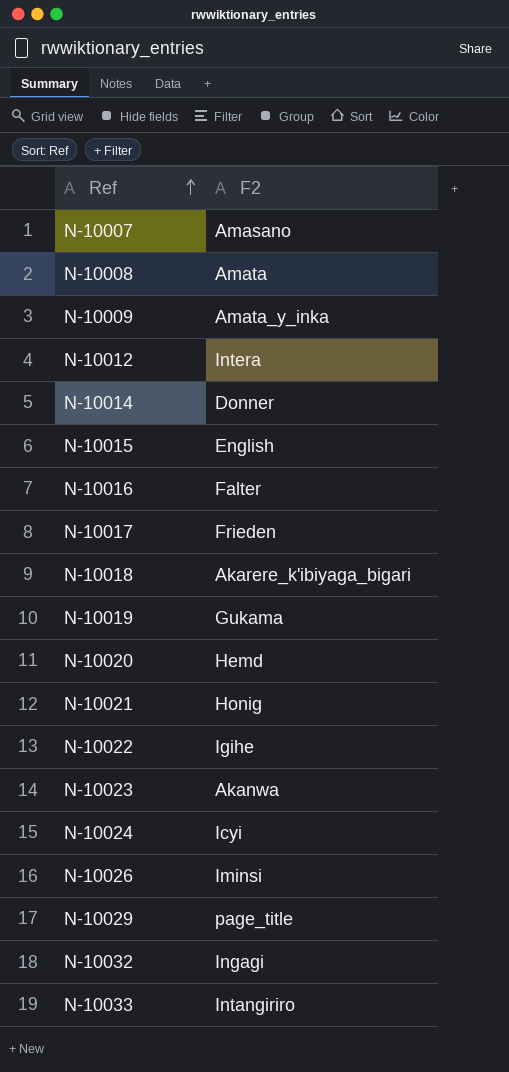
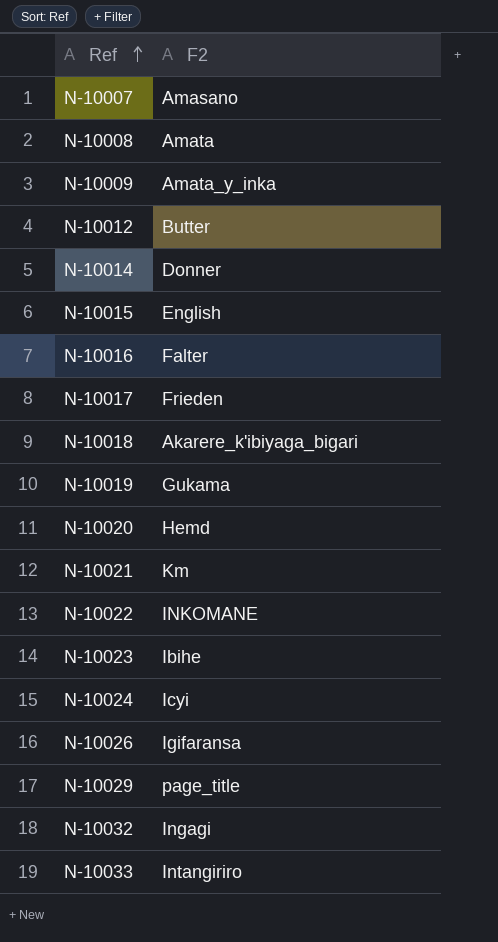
N-10012 | F2: Intera -> Butter
N-10021 | F2: Honig -> Km
N-10022 | F2: Igihe -> INKOMANE
N-10023 | F2: Akanwa -> Ibihe
N-10026 | F2: Iminsi -> Igifaransa

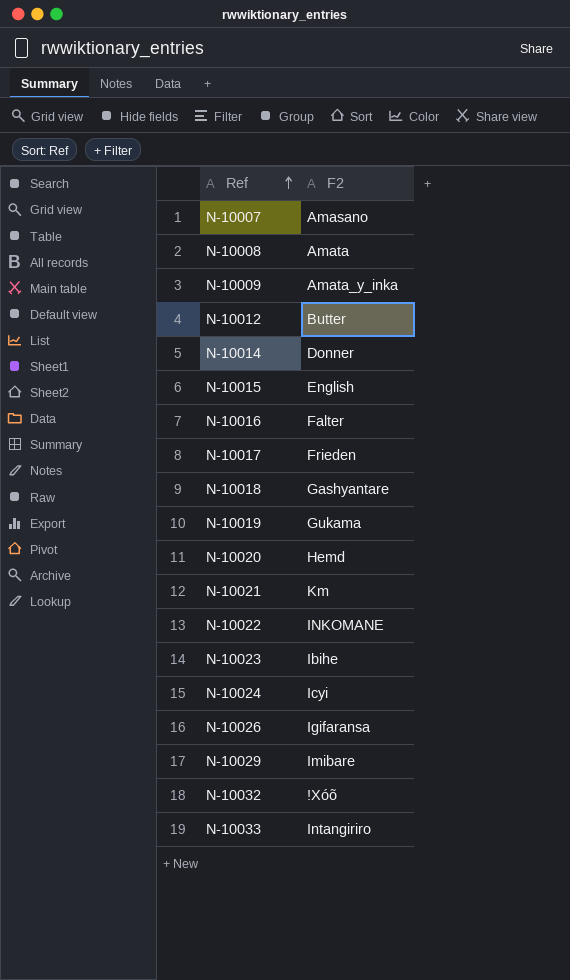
N-10018 | F2: Akarere_k'ibiyaga_bigari -> Gashyantare
N-10029 | F2: page_title -> Imibare
N-10032 | F2: Ingagi -> !Xóõ

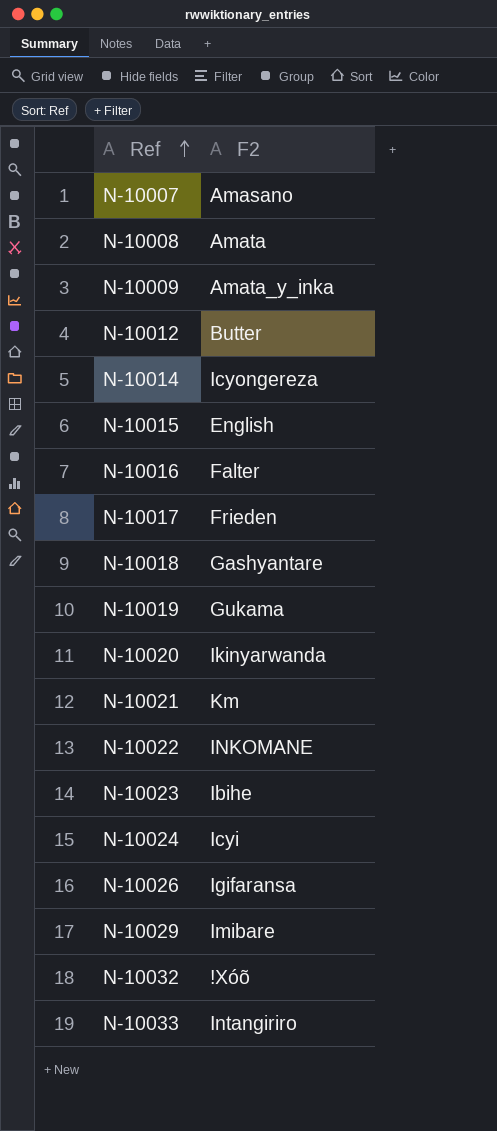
N-10014 | F2: Donner -> Icyongereza
N-10020 | F2: Hemd -> Ikinyarwanda

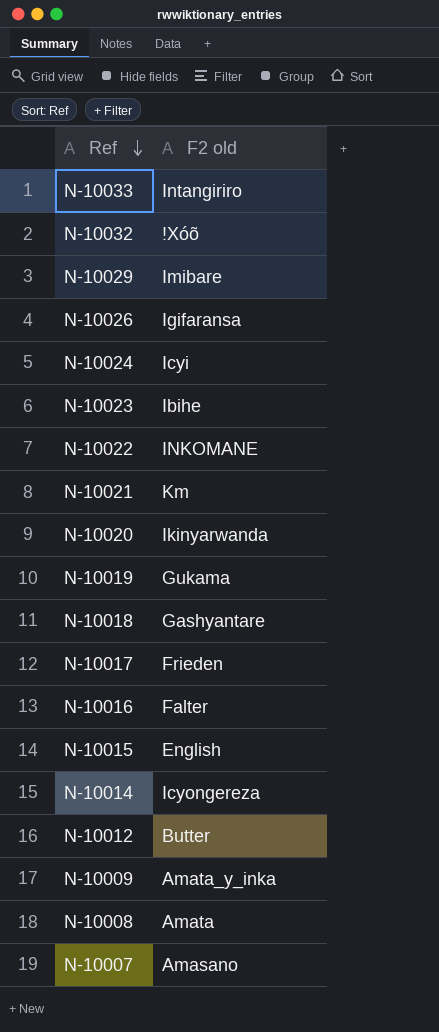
row order: Ref ascending -> Ref descending
column name: F2 -> F2 old

